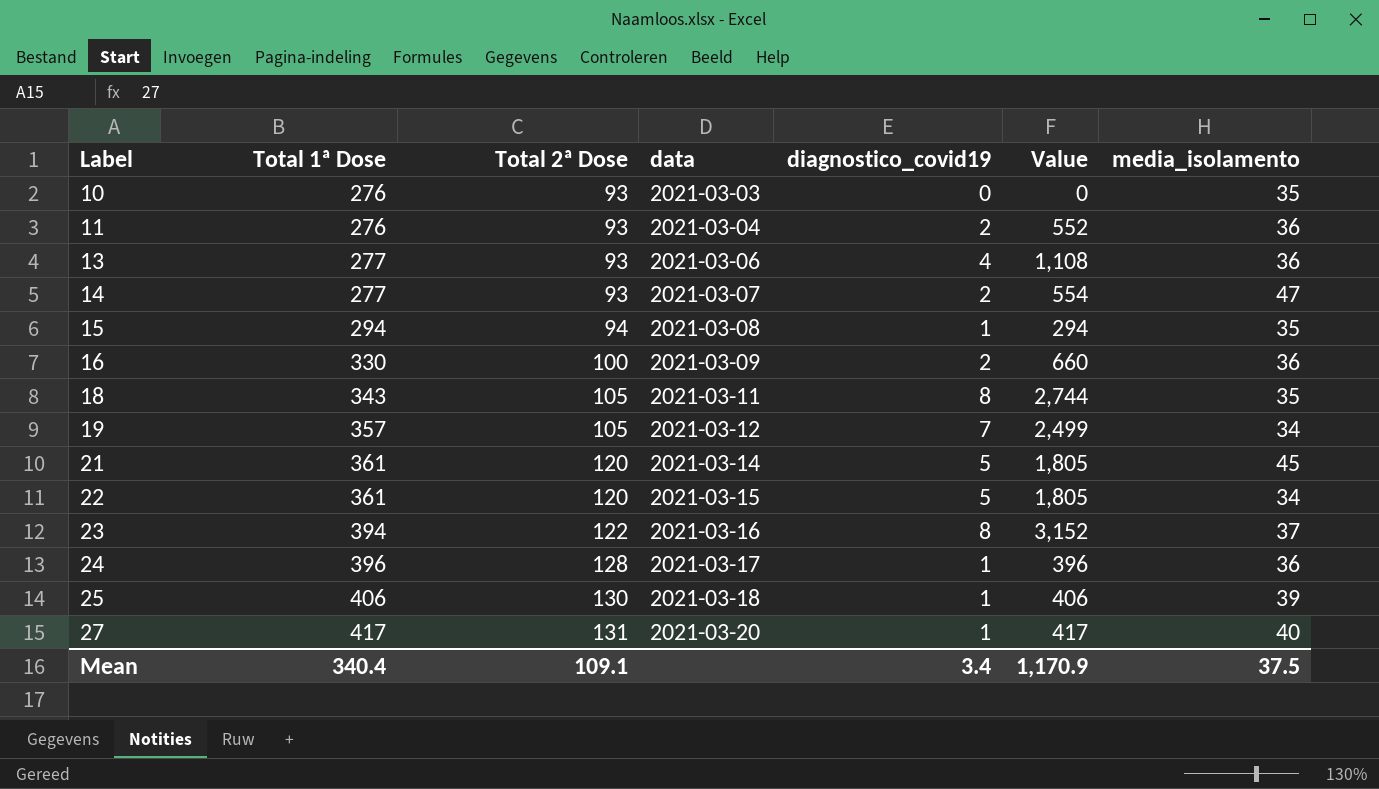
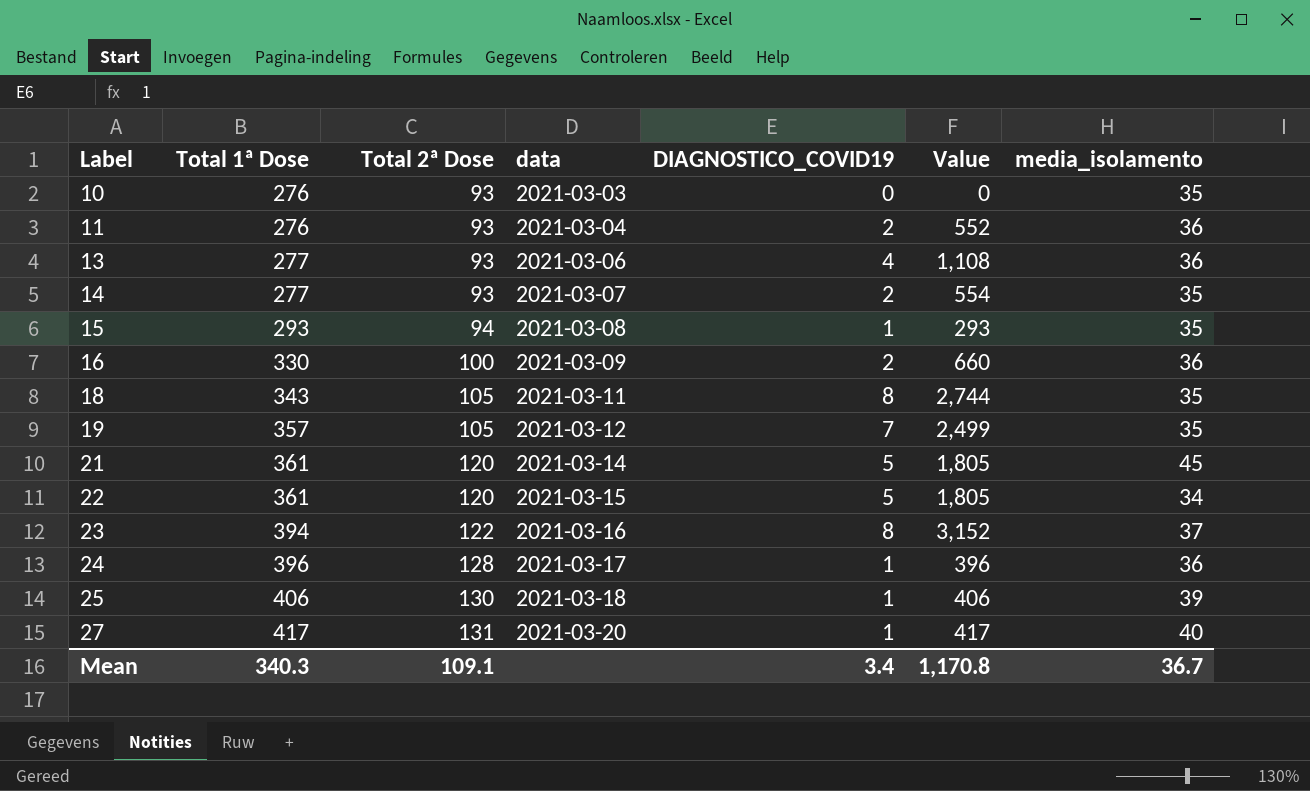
column name: diagnostico_covid19 -> DIAGNOSTICO_COVID19
14 | media_isolamento: 47 -> 35
15 | Total 1ª Dose: 294 -> 293
15 | Value: 294 -> 293
19 | media_isolamento: 34 -> 35
Mean | Total 1ª Dose: 340.4 -> 340.3
Mean | Value: 1,170.9 -> 1,170.8
Mean | media_isolamento: 37.5 -> 36.7

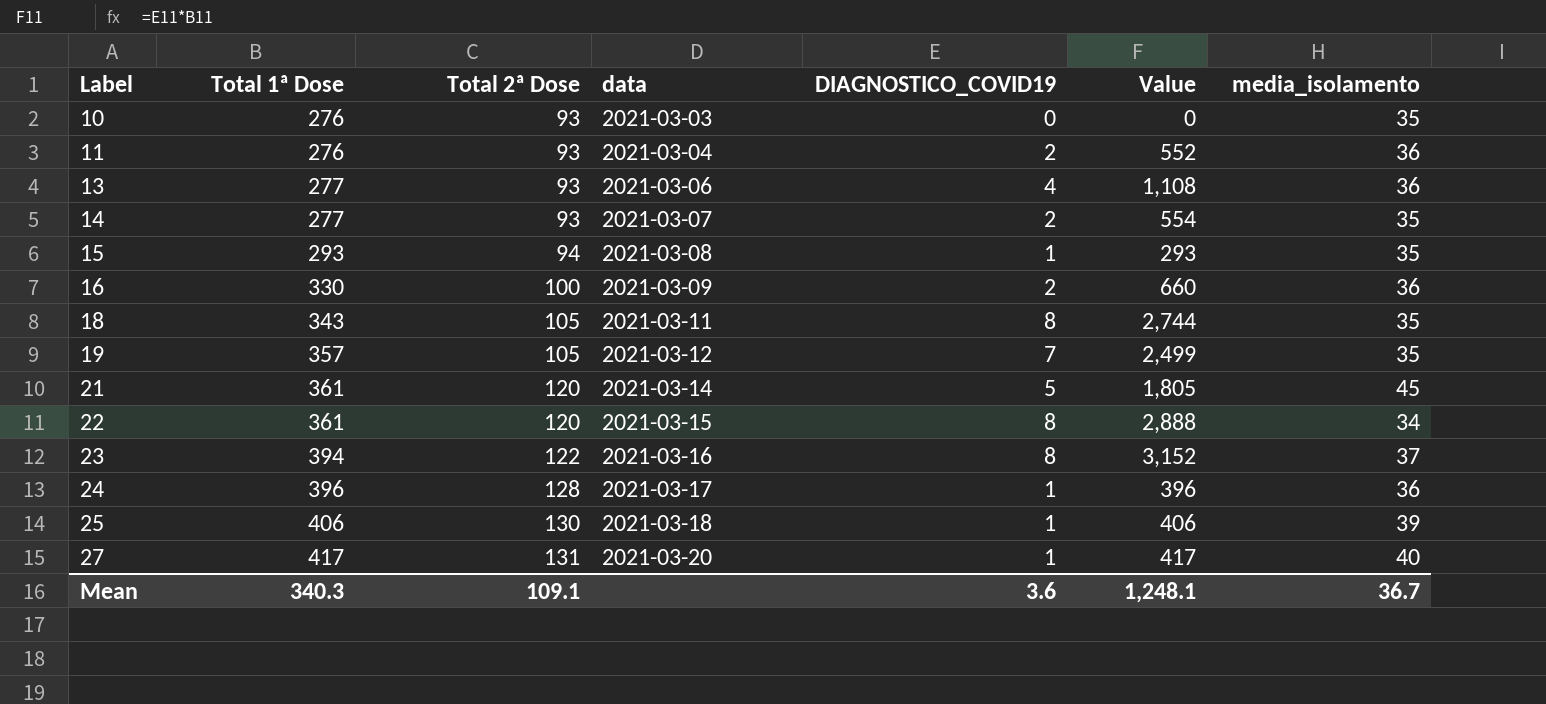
22 | DIAGNOSTICO_COVID19: 5 -> 8
22 | Value: 1,805 -> 2,888
Mean | DIAGNOSTICO_COVID19: 3.4 -> 3.6
Mean | Value: 1,170.8 -> 1,248.1

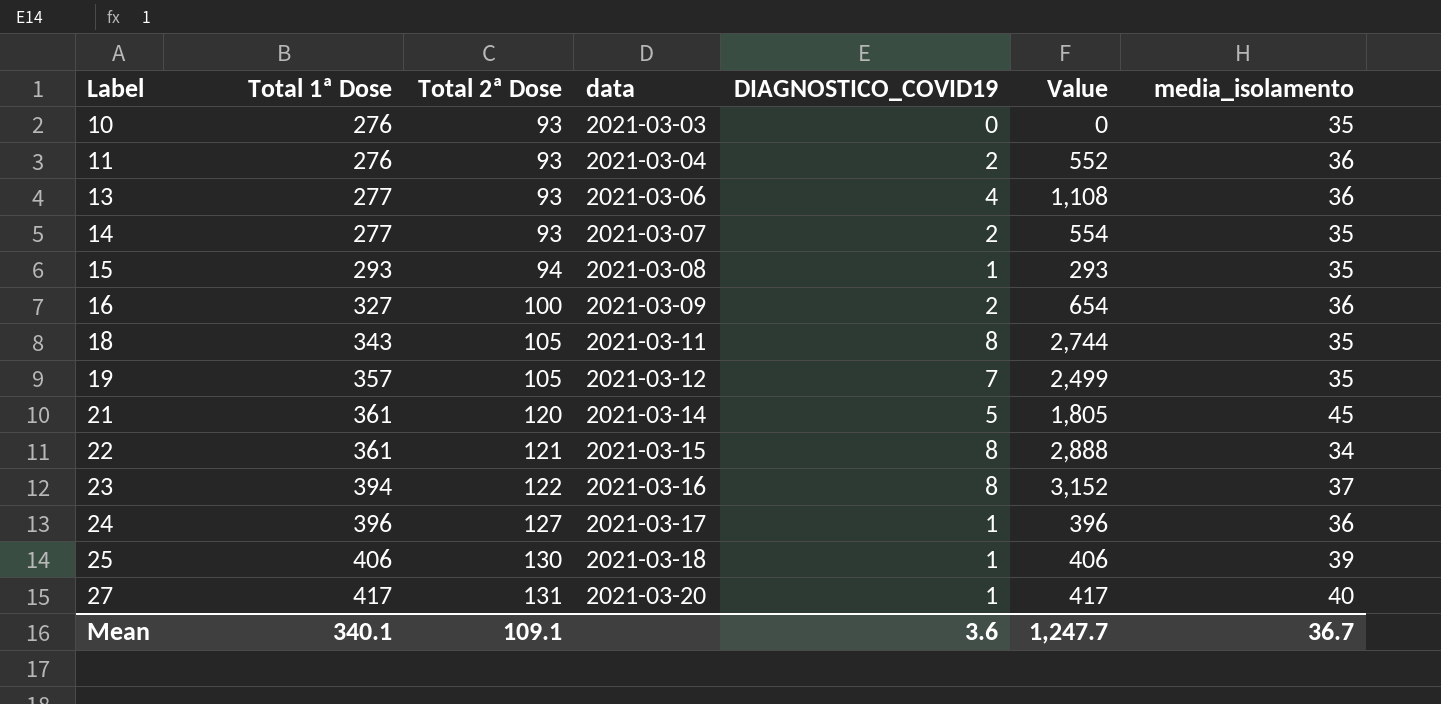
16 | Total 1ª Dose: 330 -> 327
16 | Value: 660 -> 654
22 | Total 2ª Dose: 120 -> 121
24 | Total 2ª Dose: 128 -> 127
Mean | Total 1ª Dose: 340.3 -> 340.1
Mean | Value: 1,248.1 -> 1,247.7

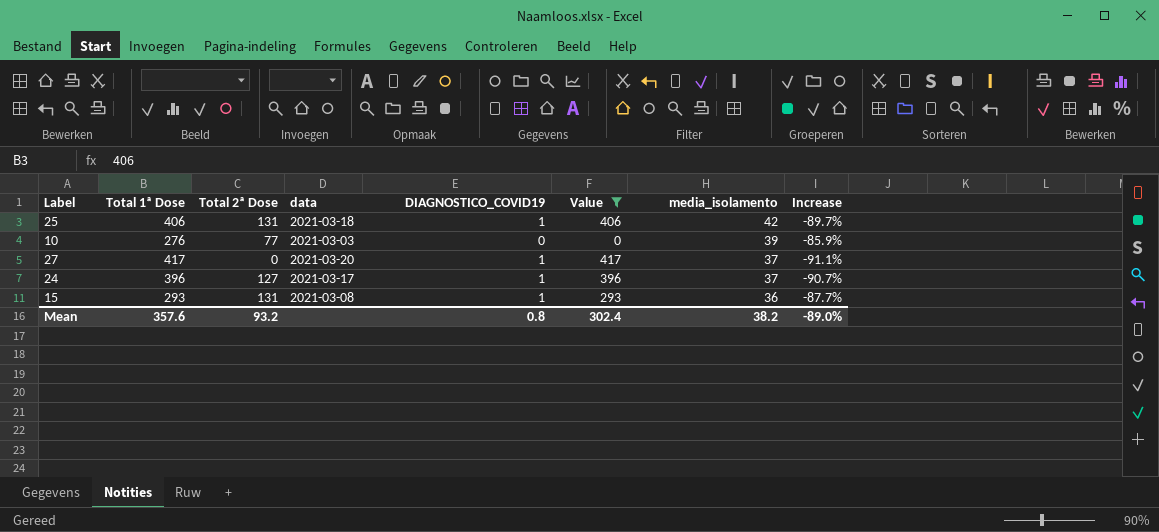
filter: none -> Value <= 417
row order: Label ascending -> media_isolamento descending
column Increase | formula: none -> ([media_isolamento] - [Total 1ª Dose]) / [Total 1ª Dose]
25 | Total 2ª Dose: 130 -> 131
25 | media_isolamento: 39 -> 42
10 | Total 2ª Dose: 93 -> 77
10 | media_isolamento: 35 -> 39
27 | Total 2ª Dose: 131 -> 0
27 | media_isolamento: 40 -> 37
24 | media_isolamento: 36 -> 37
15 | Total 2ª Dose: 94 -> 131
15 | media_isolamento: 35 -> 36
Mean | Total 1ª Dose: 340.1 -> 357.6
Mean | Total 2ª Dose: 109.1 -> 93.2
Mean | DIAGNOSTICO_COVID19: 3.6 -> 0.8
Mean | Value: 1,247.7 -> 302.4
Mean | media_isolamento: 36.7 -> 38.2

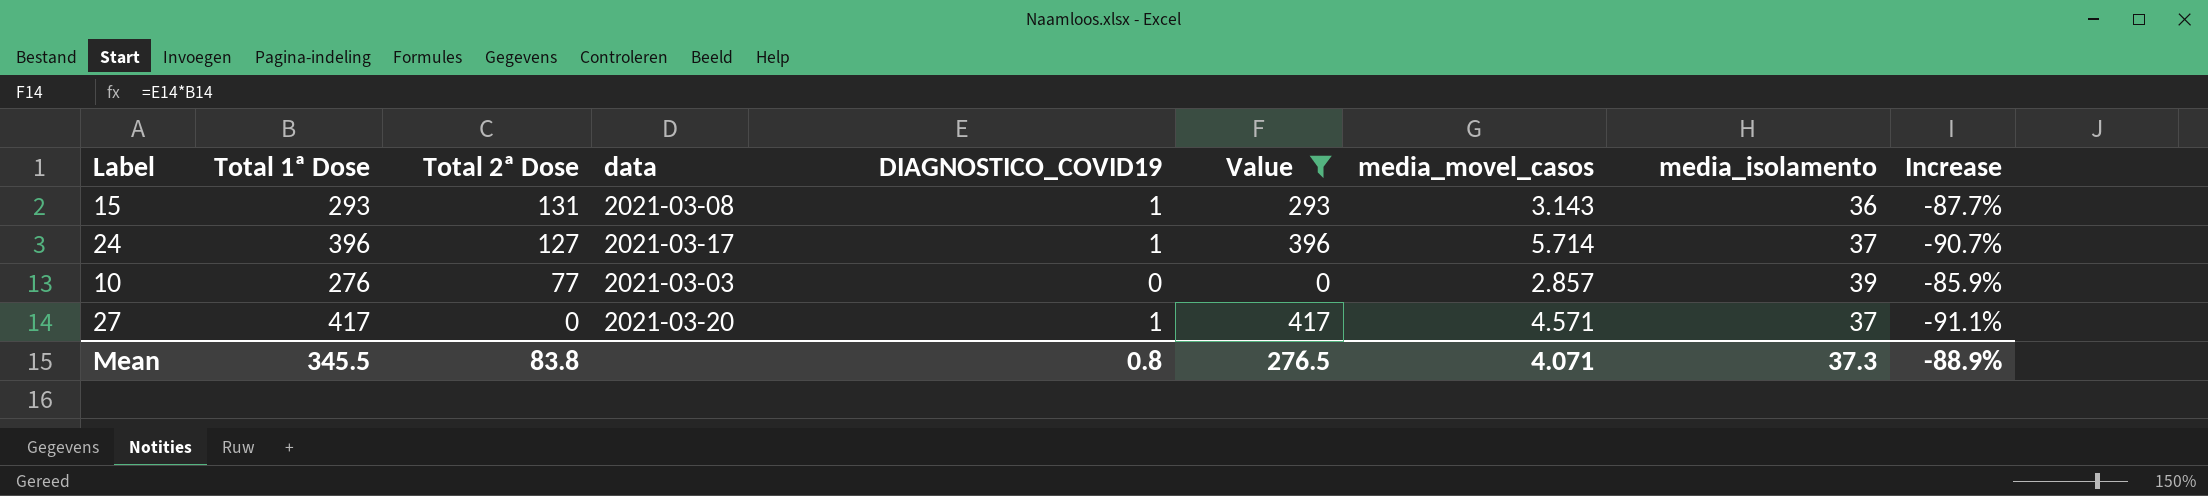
row order: media_isolamento descending -> Total 2ª Dose descending
column media_movel_casos | position: none -> 7
row 25: 406 | 131 | 2021-03-18 | 1 | 406 | 42 | -89.7% -> none
Mean | Total 1ª Dose: 357.6 -> 345.5
Mean | Total 2ª Dose: 93.2 -> 83.8
Mean | Value: 302.4 -> 276.5
Mean | media_isolamento: 38.2 -> 37.3
Mean | Increase: -89.0% -> -88.9%

